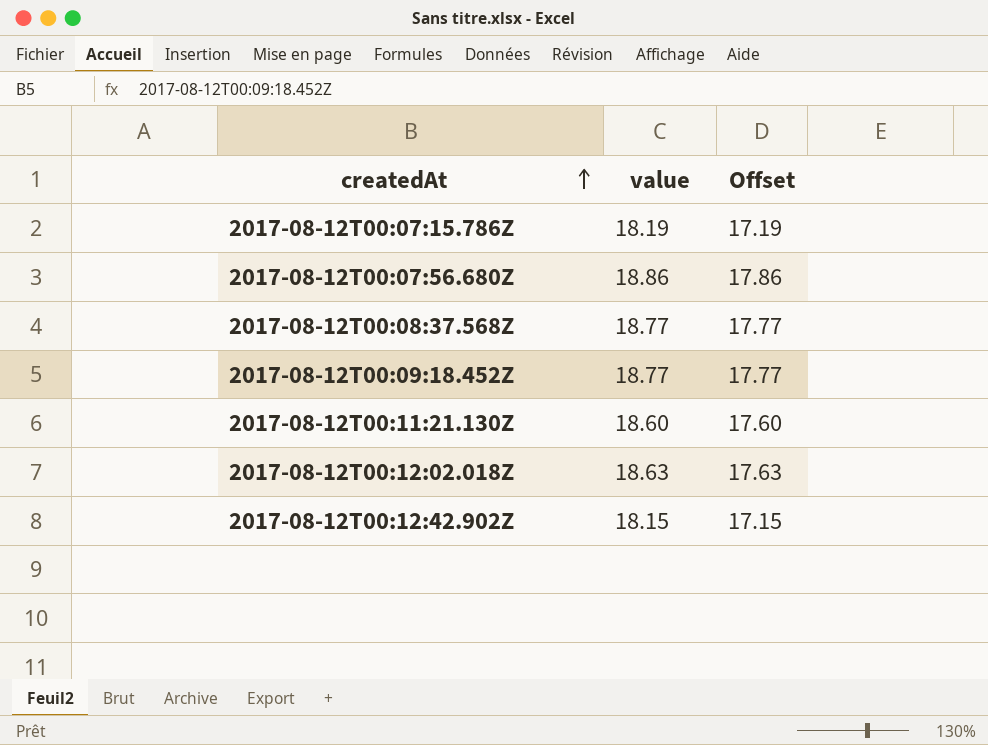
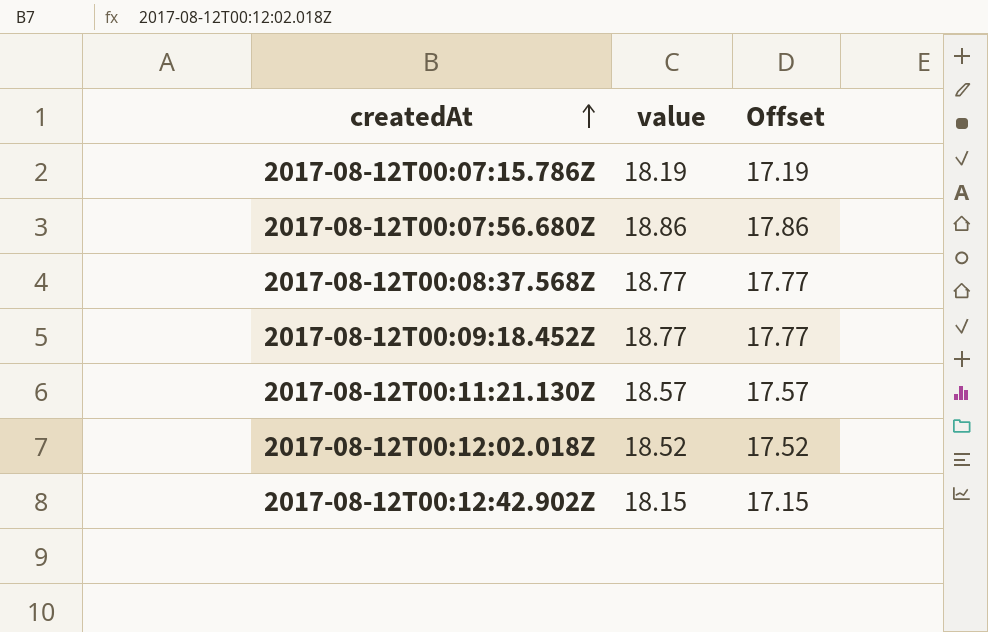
2017-08-12T00:11:21.130Z | value: 18.60 -> 18.57
2017-08-12T00:11:21.130Z | Offset: 17.60 -> 17.57
2017-08-12T00:12:02.018Z | value: 18.63 -> 18.52
2017-08-12T00:12:02.018Z | Offset: 17.63 -> 17.52

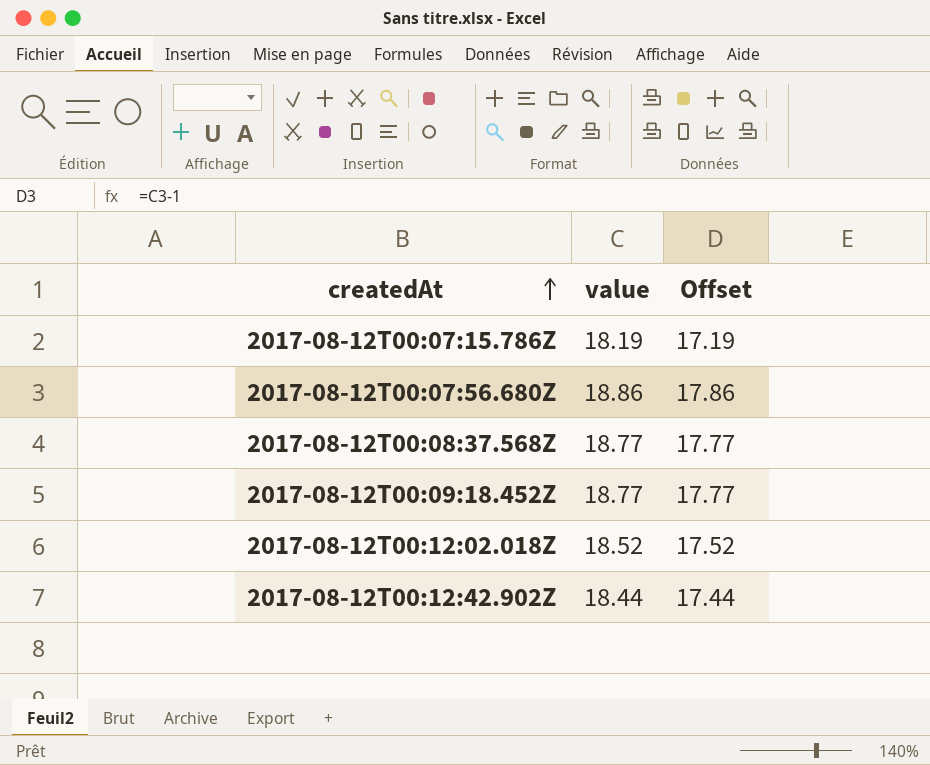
row 2017-08-12T00:11:21.130Z: 18.57 | 17.57 -> none
2017-08-12T00:12:42.902Z | value: 18.15 -> 18.44
2017-08-12T00:12:42.902Z | Offset: 17.15 -> 17.44

